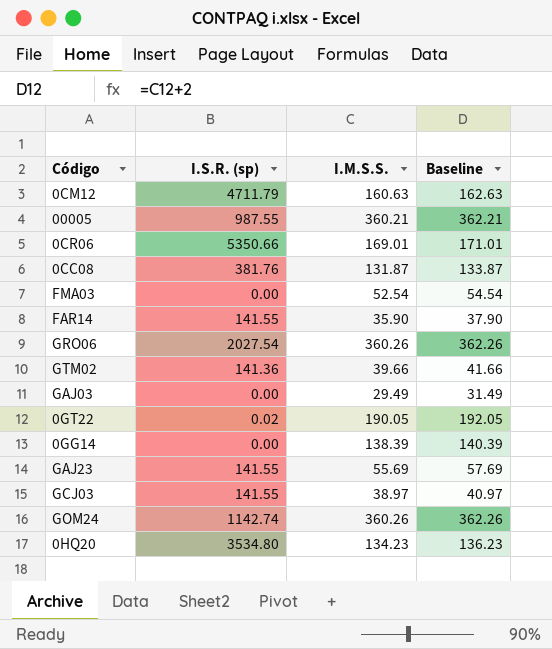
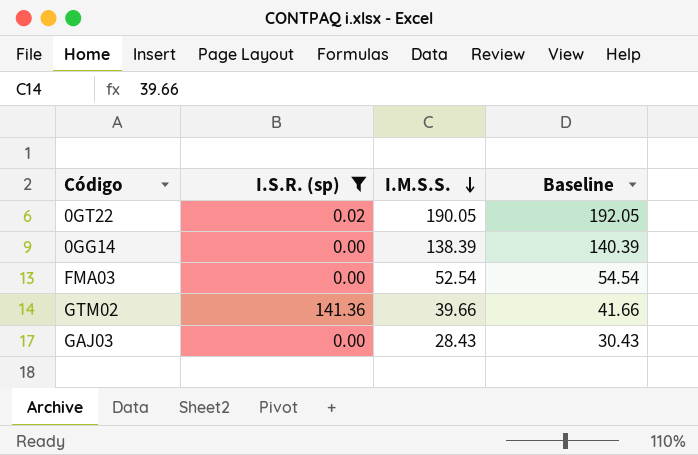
filter: none -> I.S.R. (sp) <= 141.36
row order: none -> I.M.S.S. descending
GAJ03 | I.M.S.S.: 29.49 -> 28.43
GAJ03 | Baseline: 31.49 -> 30.43

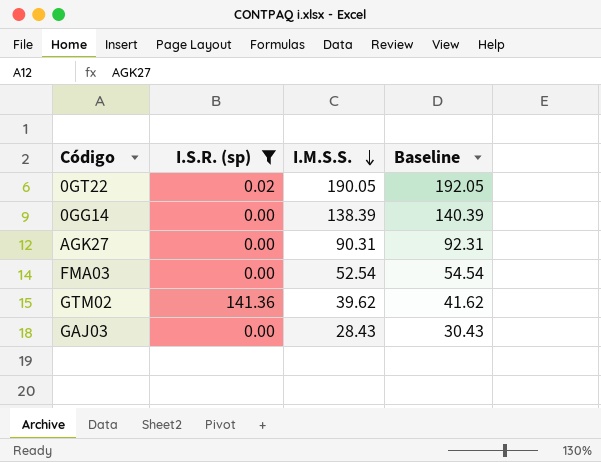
row AGK27: none -> 0.00 | 90.31 | 92.31
GTM02 | I.M.S.S.: 39.66 -> 39.62
GTM02 | Baseline: 41.66 -> 41.62

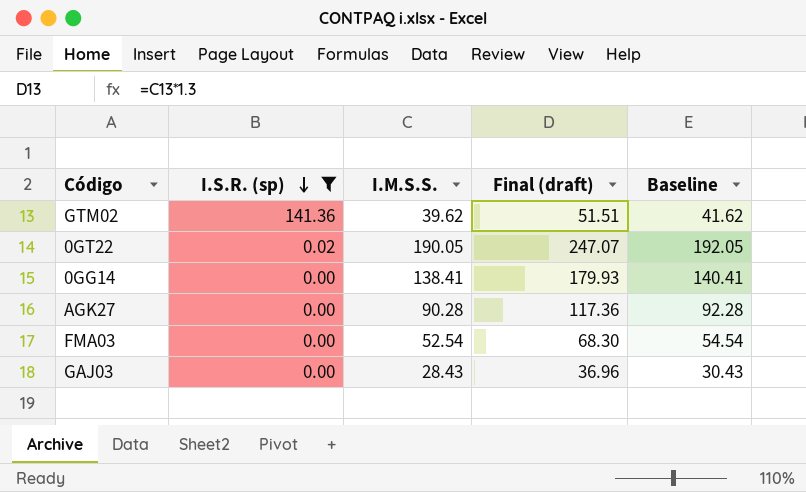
row order: I.M.S.S. descending -> I.S.R. (sp) descending
column Final (draft) | formula: none -> [I.M.S.S.] * 1.3
0GG14 | I.M.S.S.: 138.39 -> 138.41
0GG14 | Baseline: 140.39 -> 140.41
AGK27 | I.M.S.S.: 90.31 -> 90.28
AGK27 | Baseline: 92.31 -> 92.28

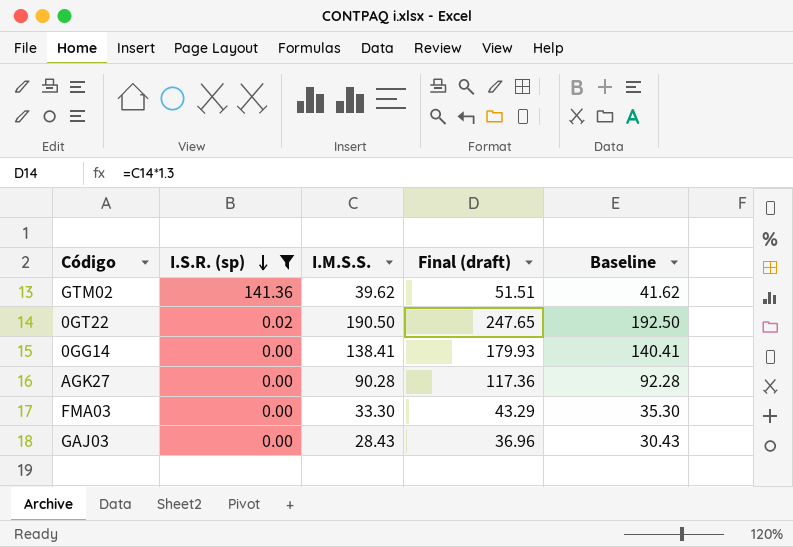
0GT22 | I.M.S.S.: 190.05 -> 190.50
0GT22 | Final (draft): 247.07 -> 247.65
0GT22 | Baseline: 192.05 -> 192.50
FMA03 | I.M.S.S.: 52.54 -> 33.30
FMA03 | Final (draft): 68.30 -> 43.29
FMA03 | Baseline: 54.54 -> 35.30

